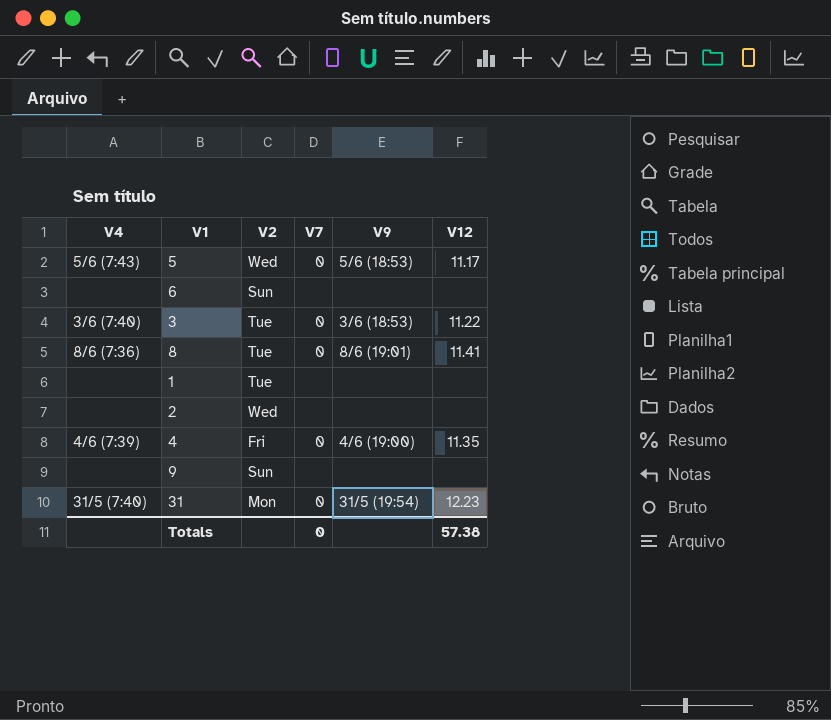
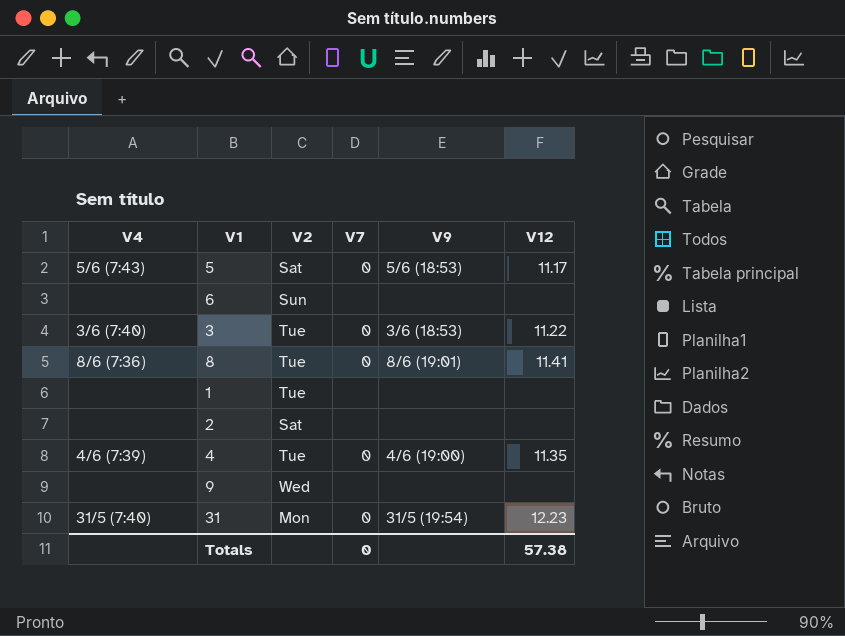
5 | V2: Wed -> Sat
2 | V2: Wed -> Sat
4 | V2: Fri -> Tue
9 | V2: Sun -> Wed

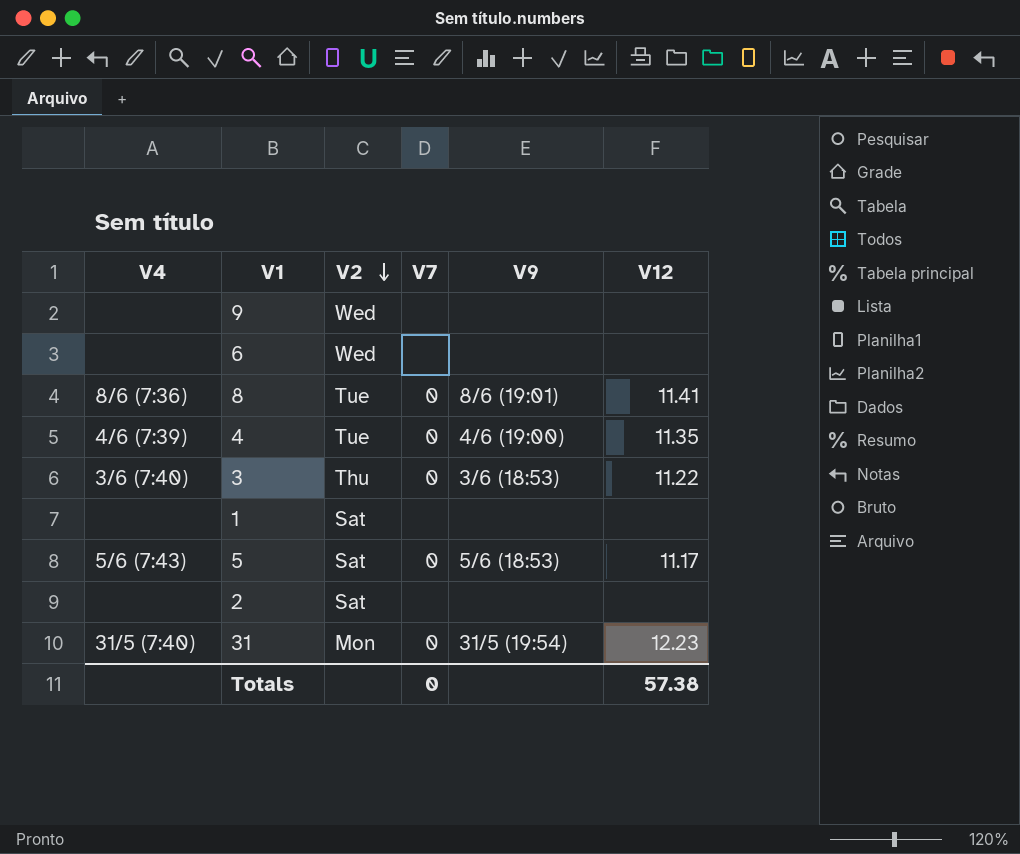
row order: none -> V2 descending
6 | V2: Sun -> Wed
3 | V2: Tue -> Thu
1 | V2: Tue -> Sat

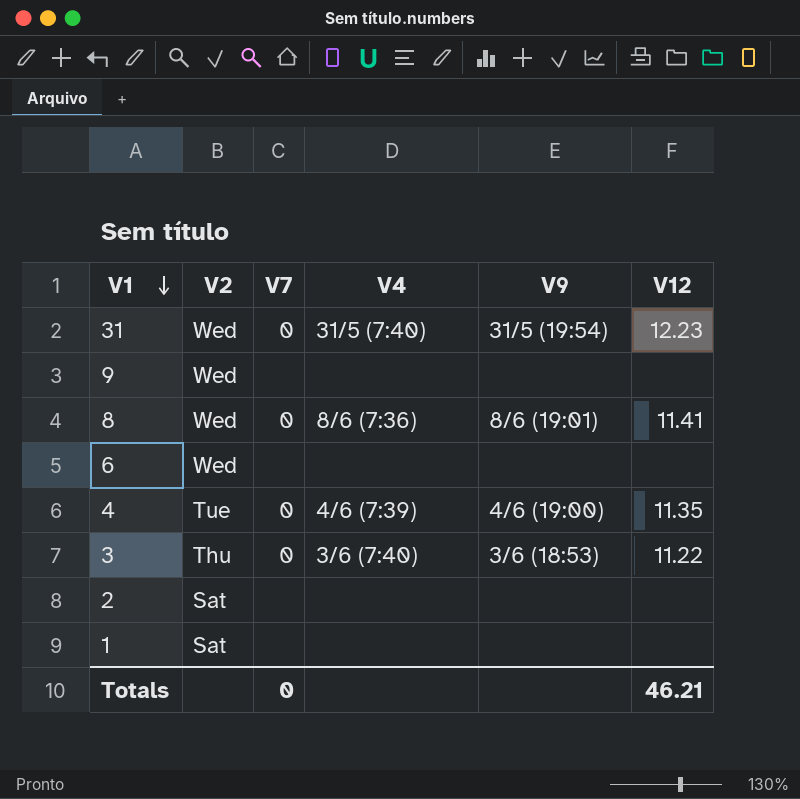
row order: V2 descending -> V1 descending
column V4 | position: 1 -> 4
row 5: 5/6 (7:43) | Sat | 0 | 5/6 (18:53) | 11.17 -> none
31 | V2: Mon -> Wed
8 | V2: Tue -> Wed
Totals | V12: 57.38 -> 46.21

